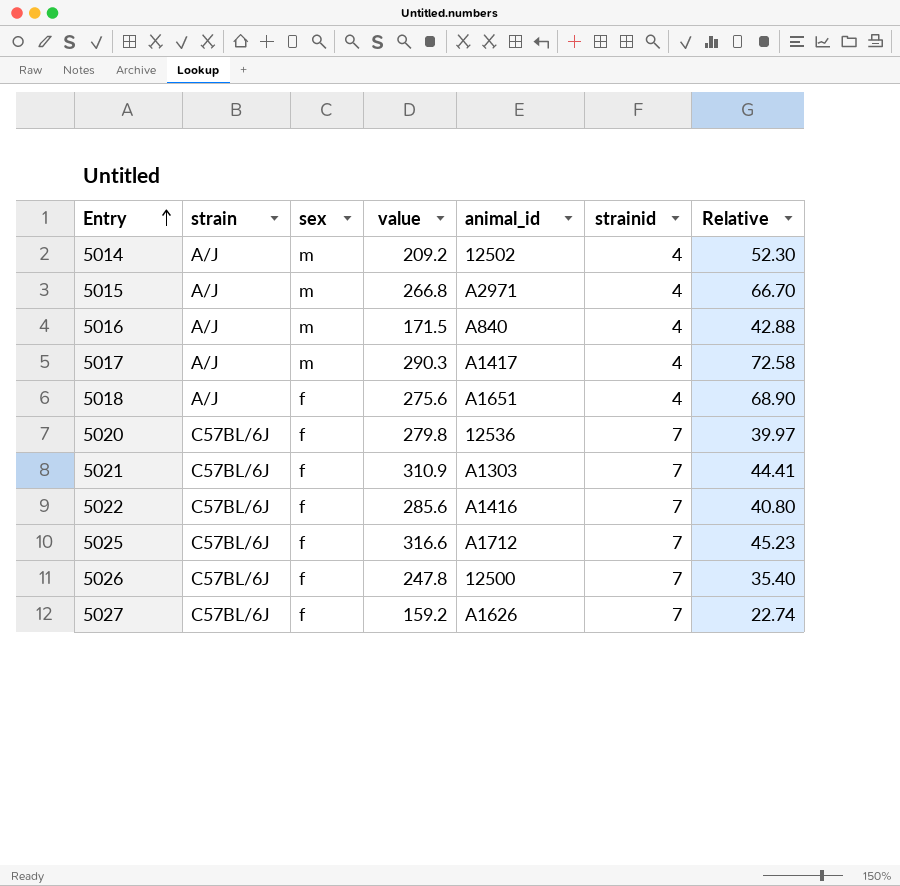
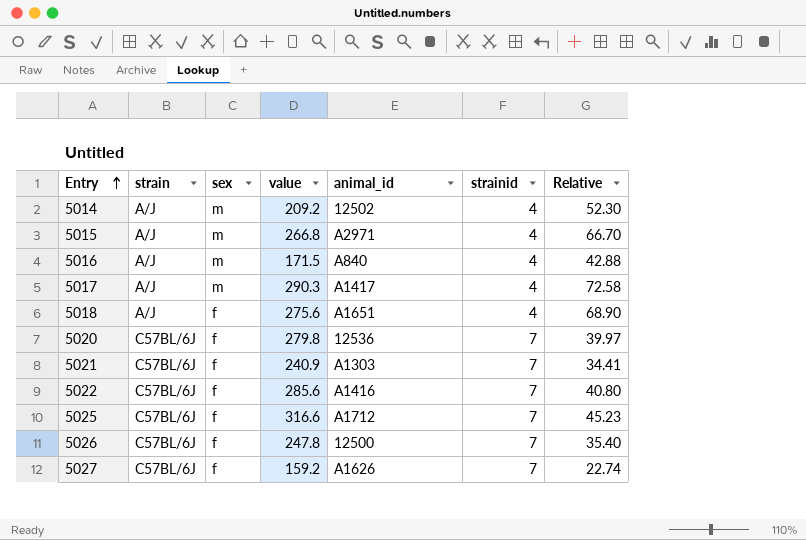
5021 | value: 310.9 -> 240.9
5021 | Relative: 44.41 -> 34.41

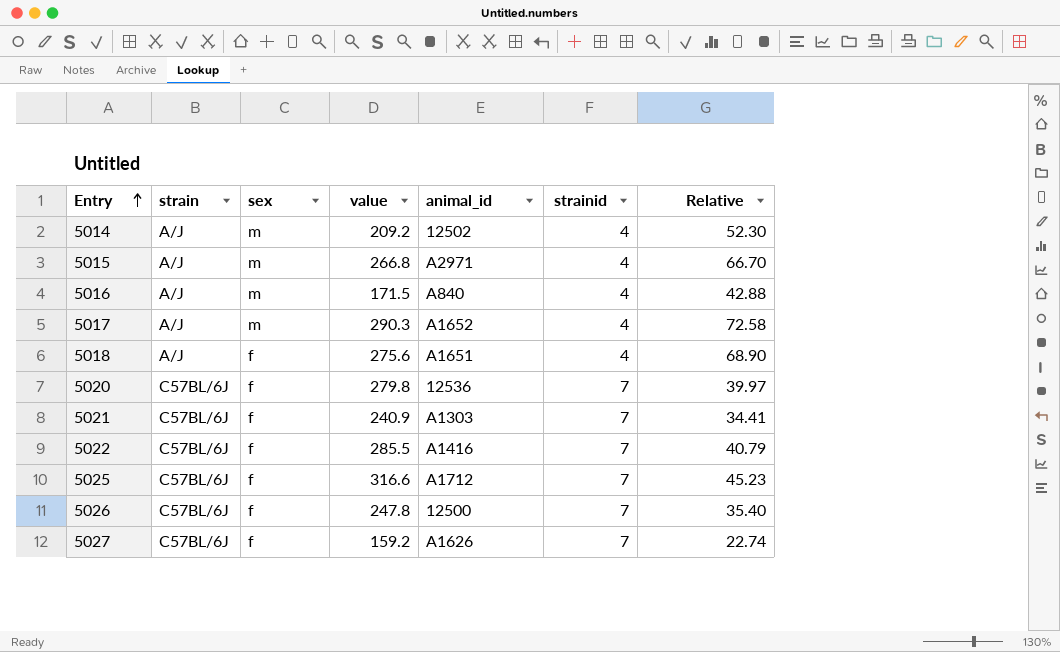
5017 | animal_id: A1417 -> A1652
5022 | value: 285.6 -> 285.5
5022 | Relative: 40.80 -> 40.79

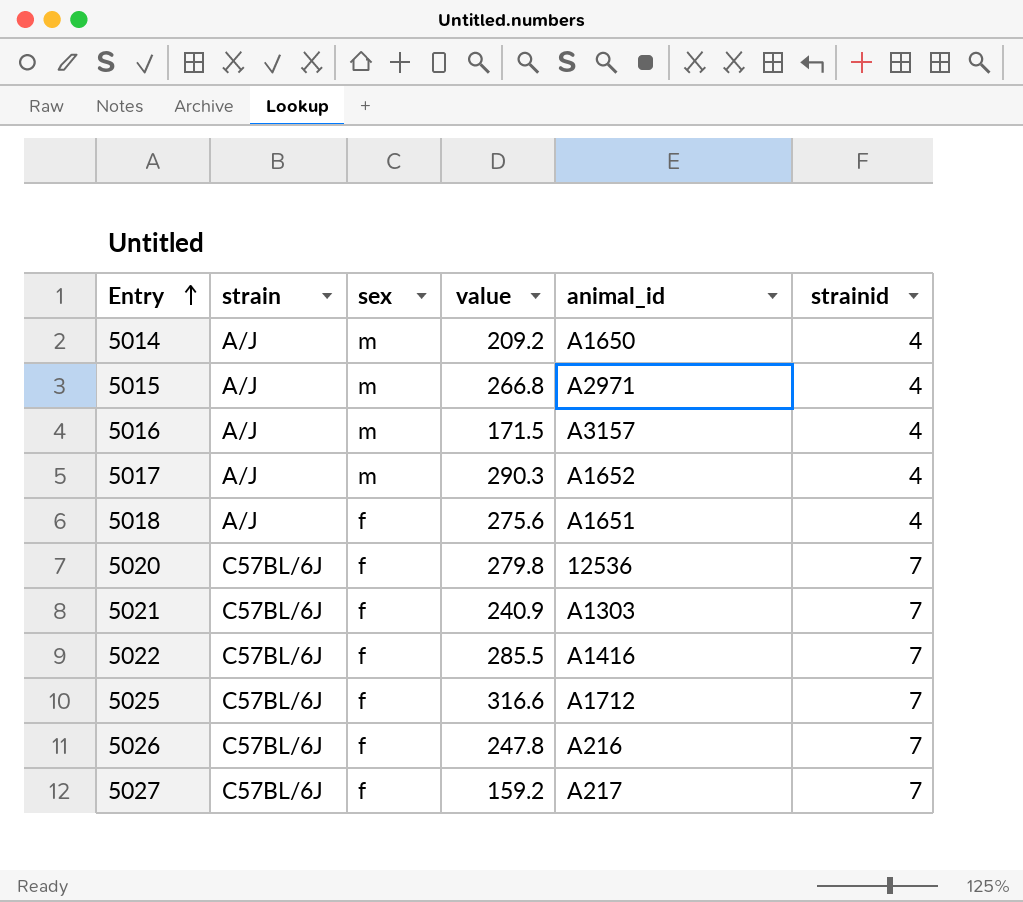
column Relative | formula: [value] / [strainid] -> none
5014 | animal_id: 12502 -> A1650
5016 | animal_id: A840 -> A3157
5026 | animal_id: 12500 -> A216
5027 | animal_id: A1626 -> A217

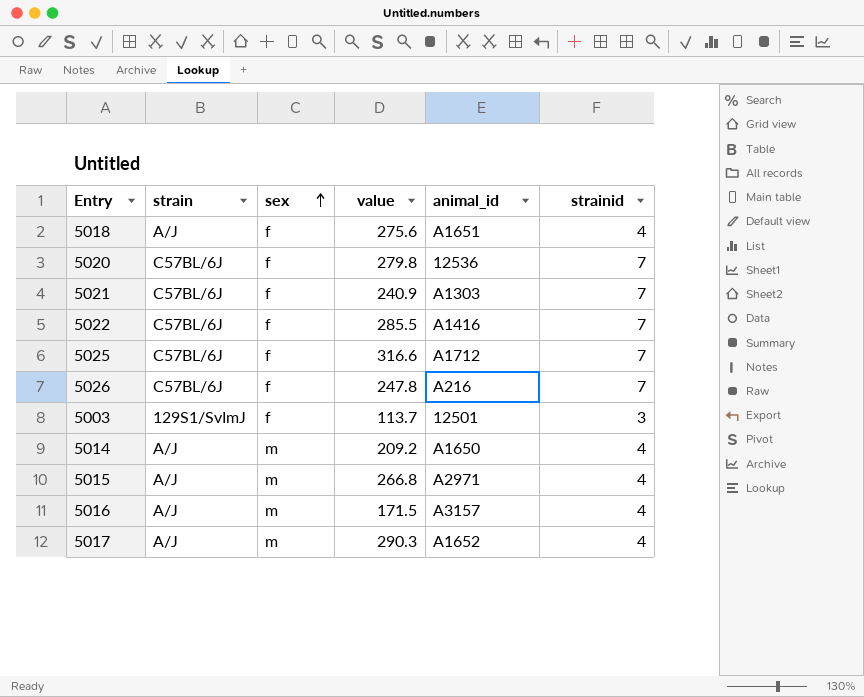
row order: Entry ascending -> sex ascending
row 5027: C57BL/6J | f | 159.2 | A217 | 7 -> none
row 5003: none -> 129S1/SvImJ | f | 113.7 | 12501 | 3

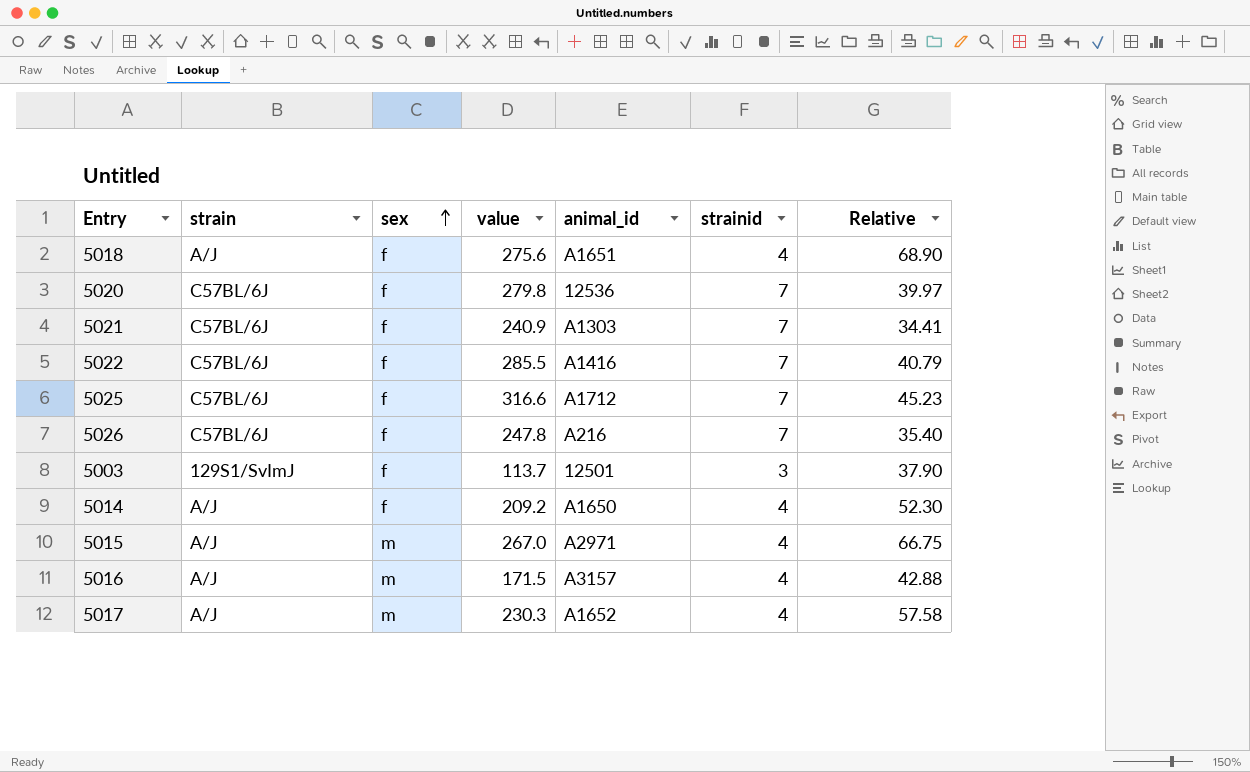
column Relative | formula: none -> [value] / [strainid]
5014 | sex: m -> f
5015 | value: 266.8 -> 267.0
5017 | value: 290.3 -> 230.3

